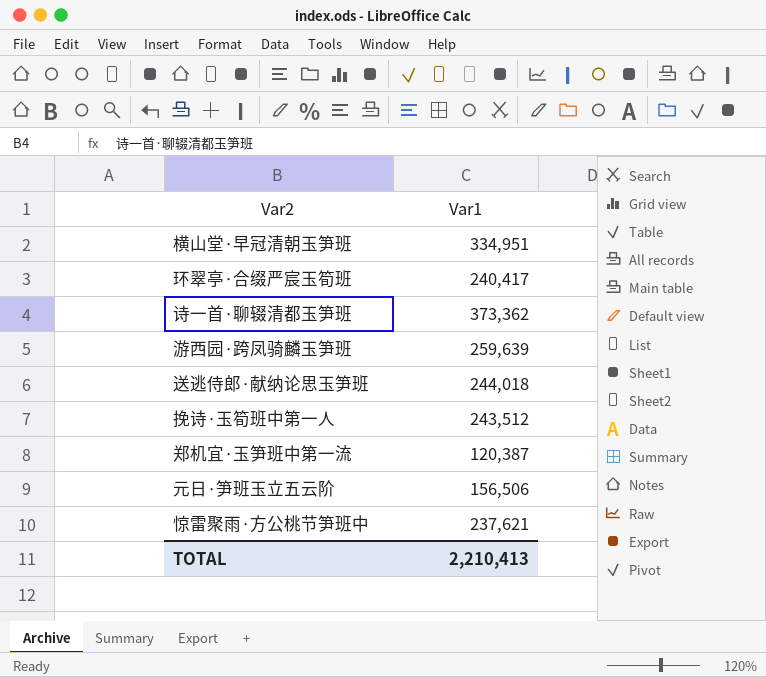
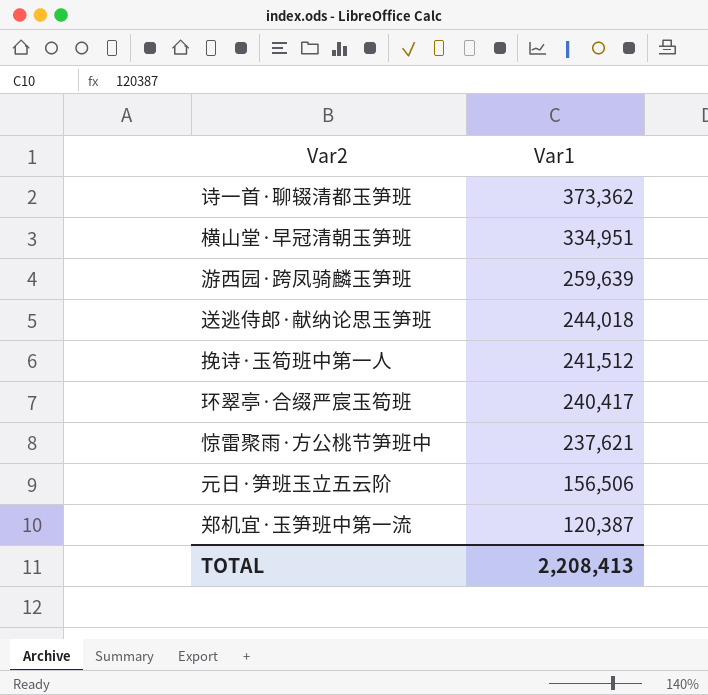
row order: none -> Var1 descending
挽诗·玉筍班中第一人 | Var1: 243,512 -> 241,512
TOTAL | Var1: 2,210,413 -> 2,208,413

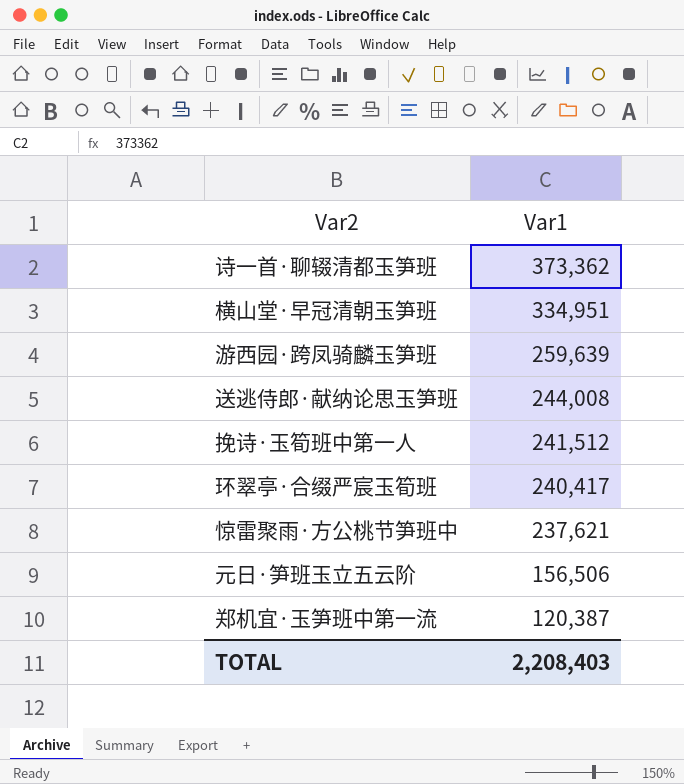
送逃侍郎·献纳论思玉笋班 | Var1: 244,018 -> 244,008
TOTAL | Var1: 2,208,413 -> 2,208,403

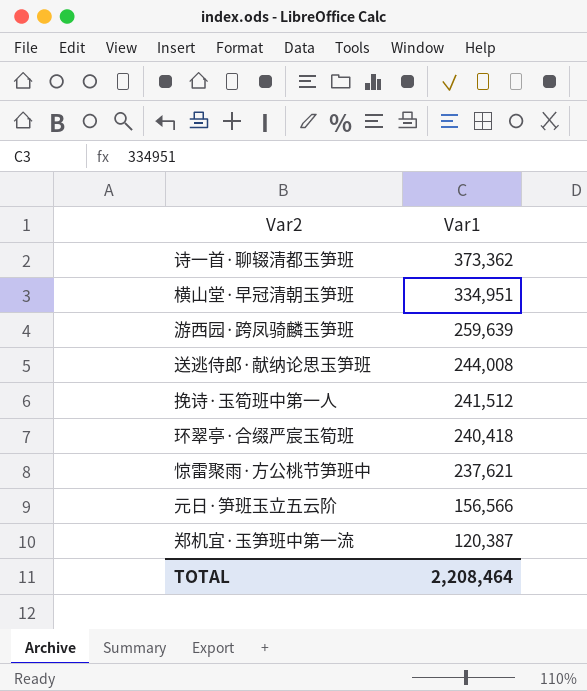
环翠亭·合缀严宸玉筍班 | Var1: 240,417 -> 240,418
元日·笋班玉立五云阶 | Var1: 156,506 -> 156,566
TOTAL | Var1: 2,208,403 -> 2,208,464

